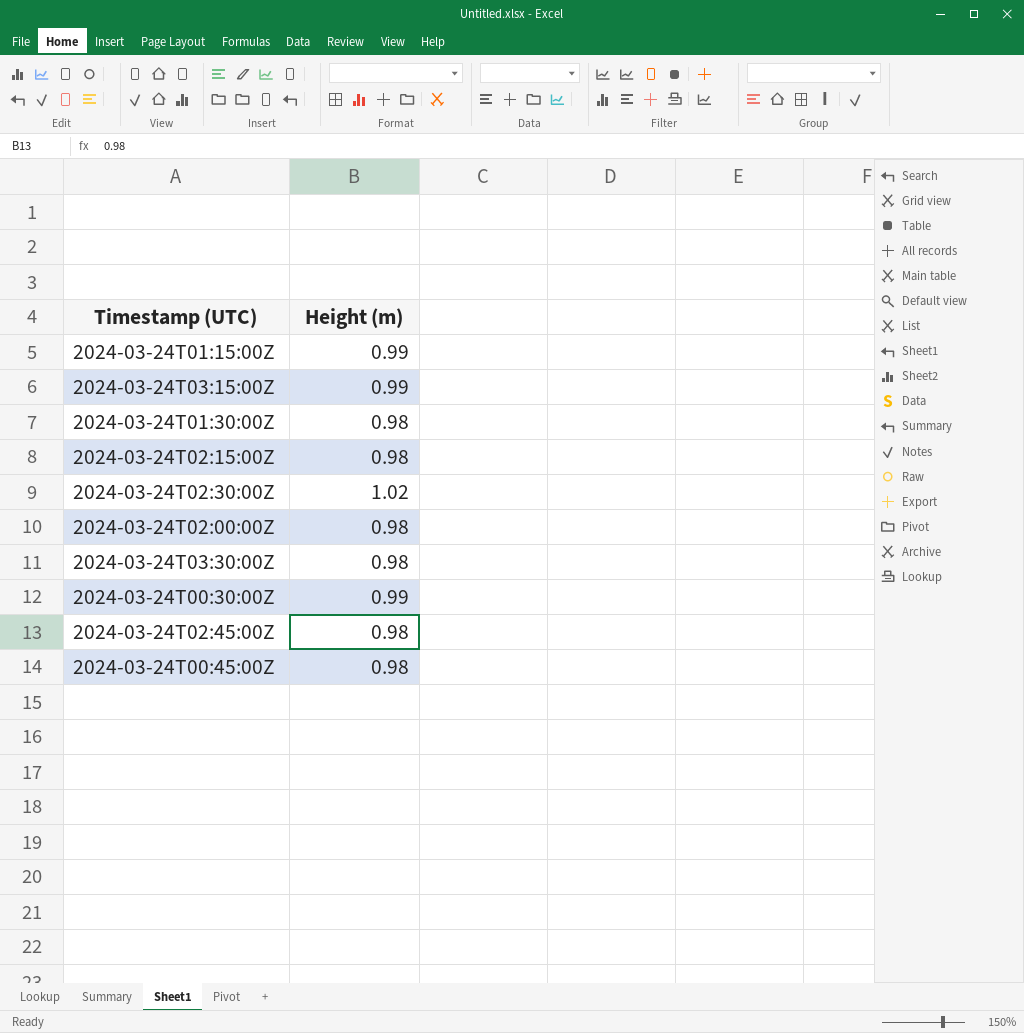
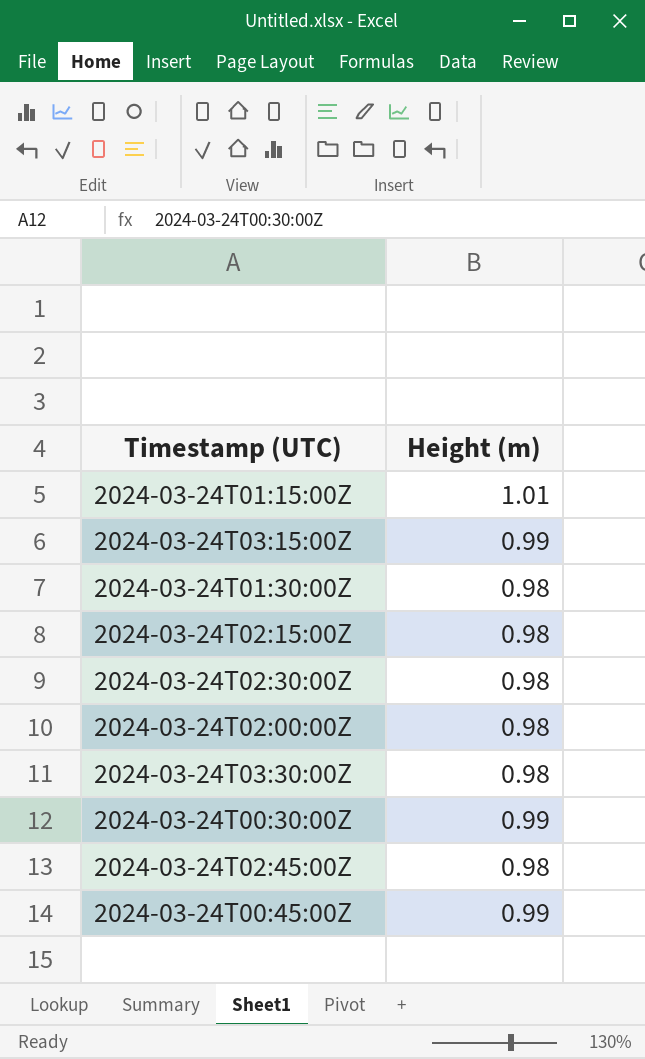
2024-03-24T01:15:00Z | Height (m): 0.99 -> 1.01
2024-03-24T02:30:00Z | Height (m): 1.02 -> 0.98
2024-03-24T00:45:00Z | Height (m): 0.98 -> 0.99

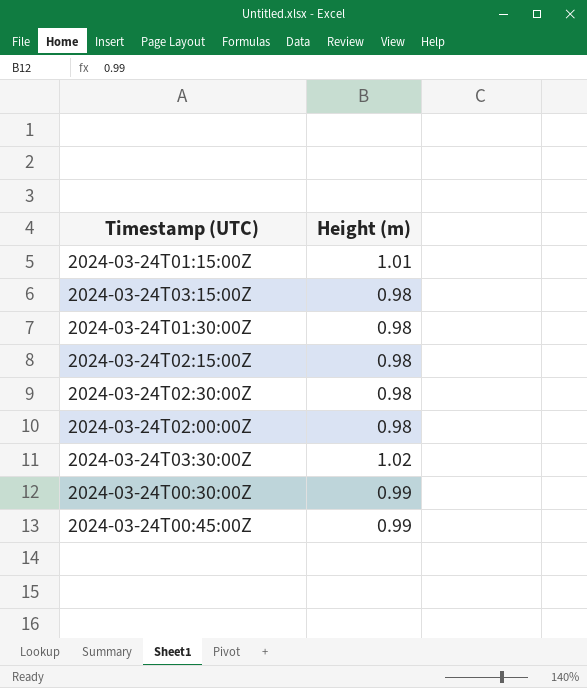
row 2024-03-24T02:45:00Z: 0.98 -> none
2024-03-24T03:15:00Z | Height (m): 0.99 -> 0.98
2024-03-24T03:30:00Z | Height (m): 0.98 -> 1.02

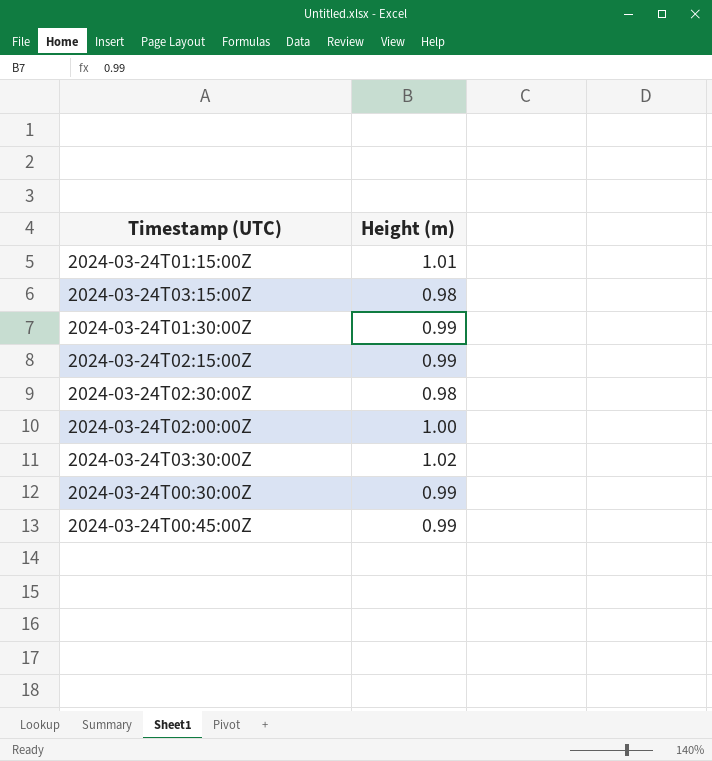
2024-03-24T01:30:00Z | Height (m): 0.98 -> 0.99
2024-03-24T02:15:00Z | Height (m): 0.98 -> 0.99
2024-03-24T02:00:00Z | Height (m): 0.98 -> 1.00

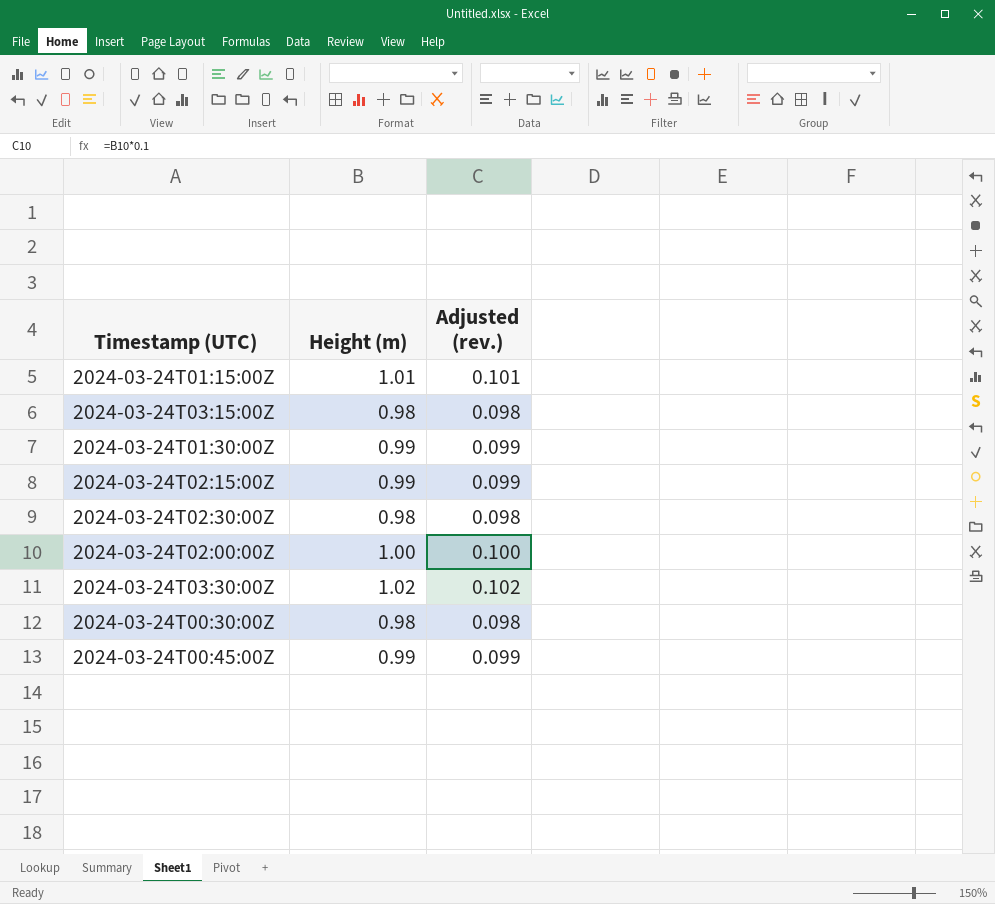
column Adjusted (rev.) | formula: none -> [Height (m)] * 0.1
2024-03-24T00:30:00Z | Height (m): 0.99 -> 0.98

